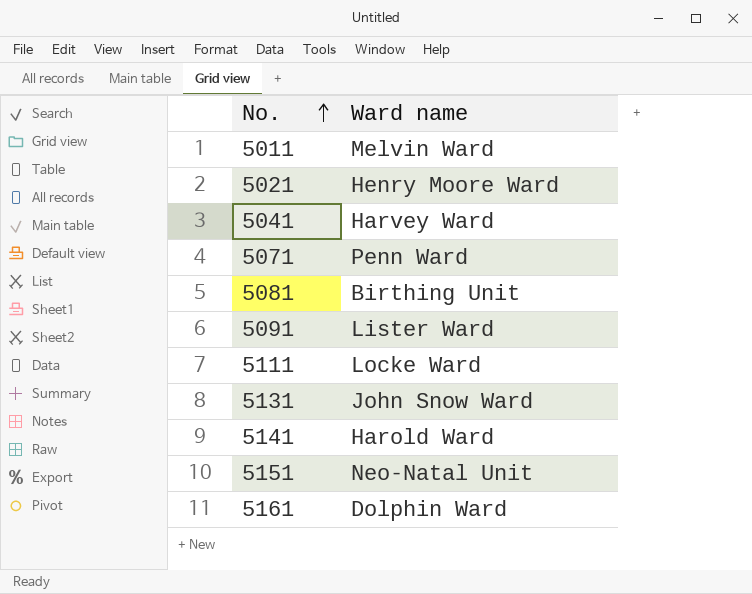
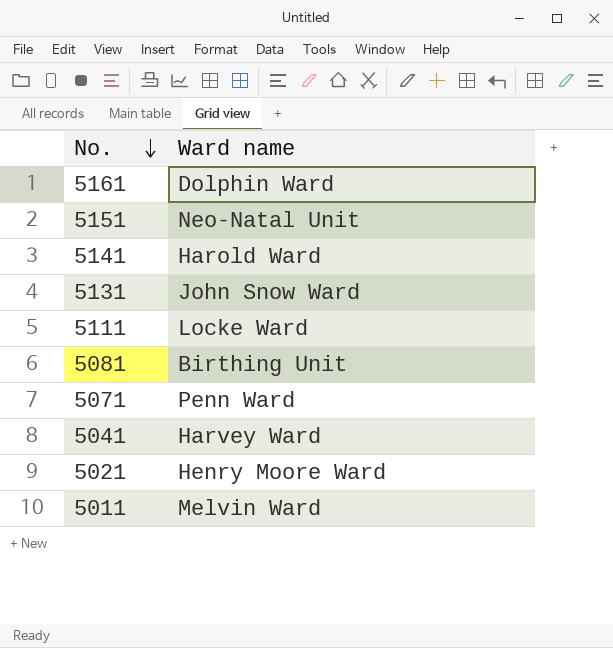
row order: No. ascending -> No. descending
row 5091: Lister Ward -> none

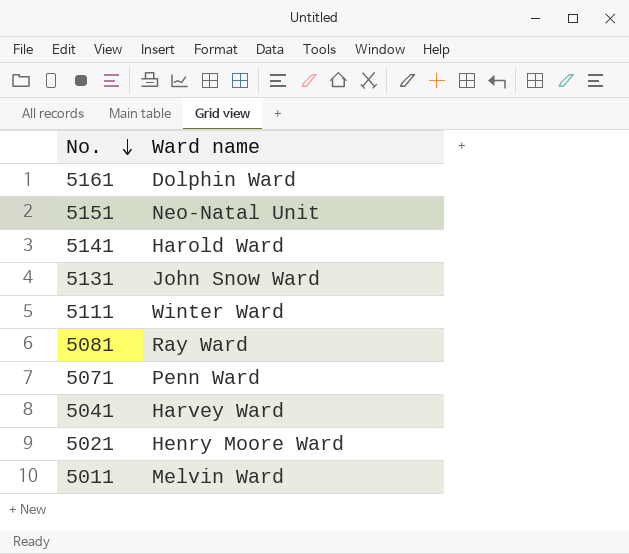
5111 | Ward name: Locke Ward -> Winter Ward
5081 | Ward name: Birthing Unit -> Ray Ward

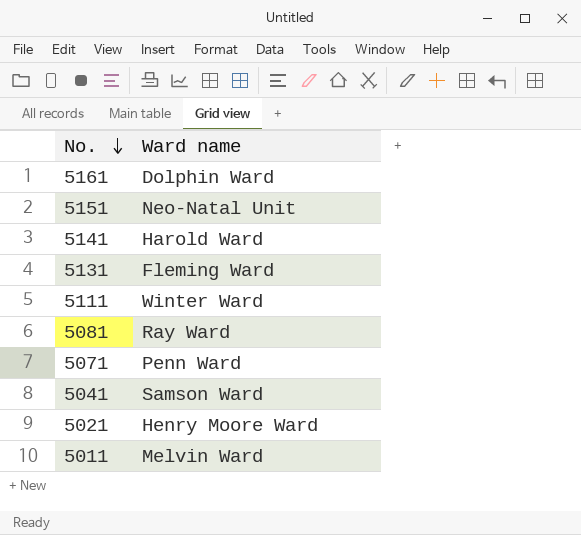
5131 | Ward name: John Snow Ward -> Fleming Ward
5041 | Ward name: Harvey Ward -> Samson Ward

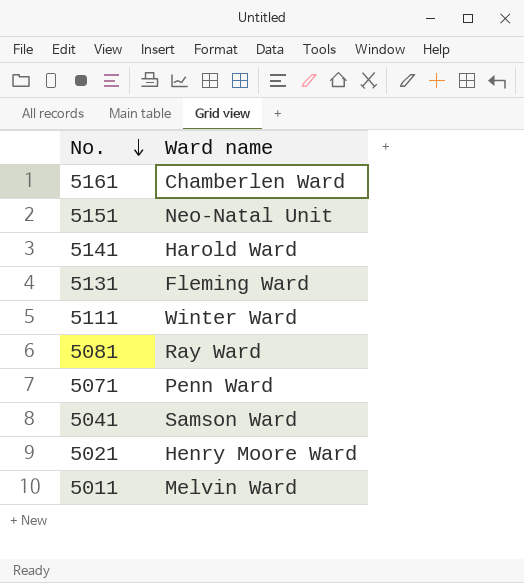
5161 | Ward name: Dolphin Ward -> Chamberlen Ward

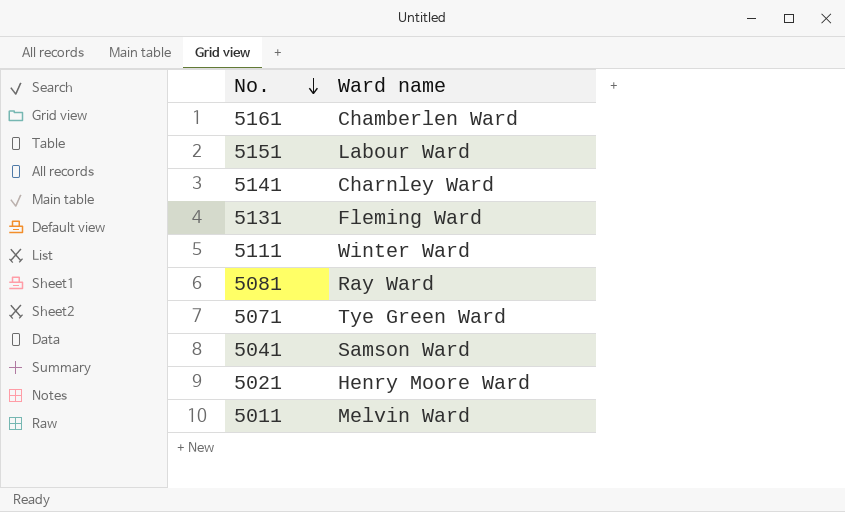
5151 | Ward name: Neo-Natal Unit -> Labour Ward
5141 | Ward name: Harold Ward -> Charnley Ward
5071 | Ward name: Penn Ward -> Tye Green Ward

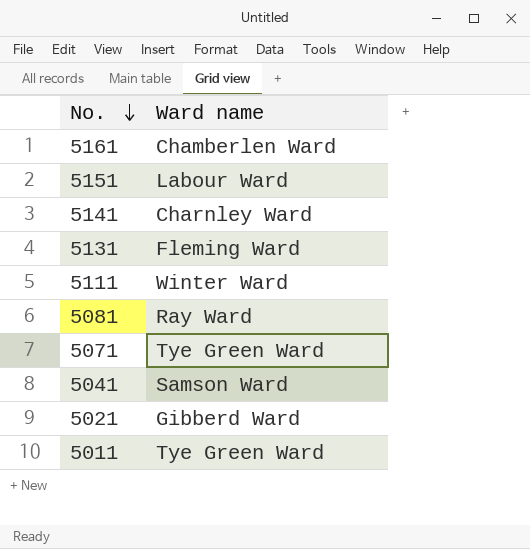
5021 | Ward name: Henry Moore Ward -> Gibberd Ward
5011 | Ward name: Melvin Ward -> Tye Green Ward

